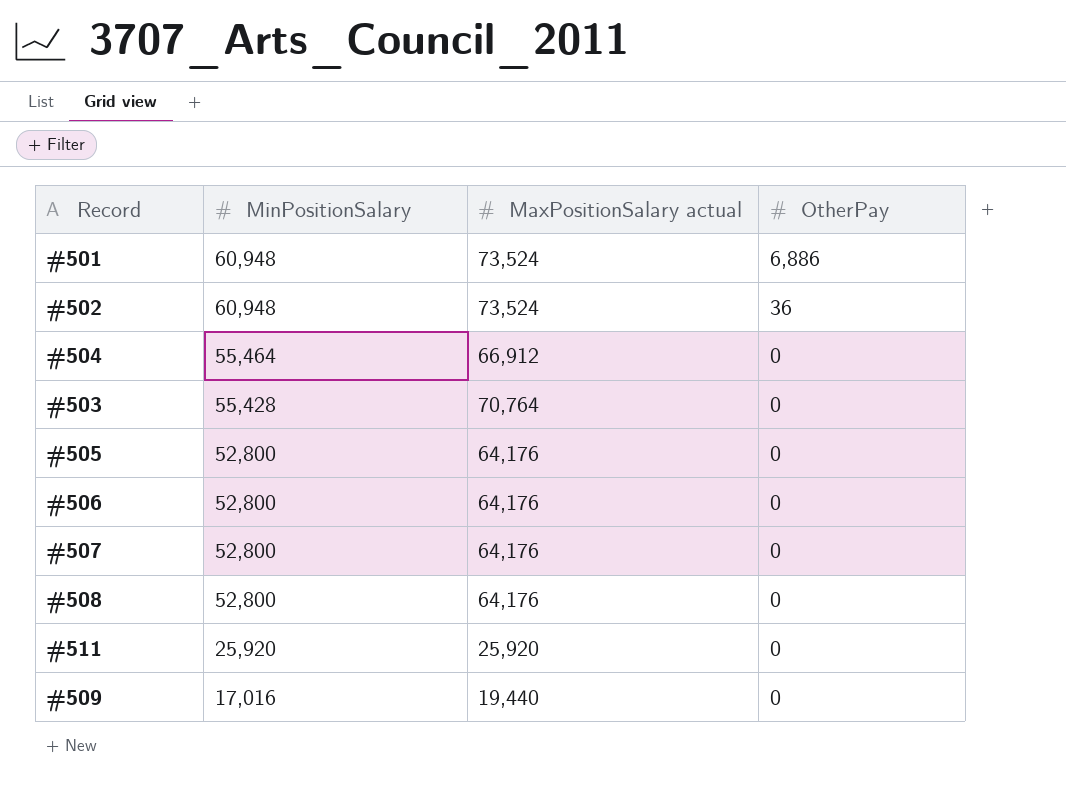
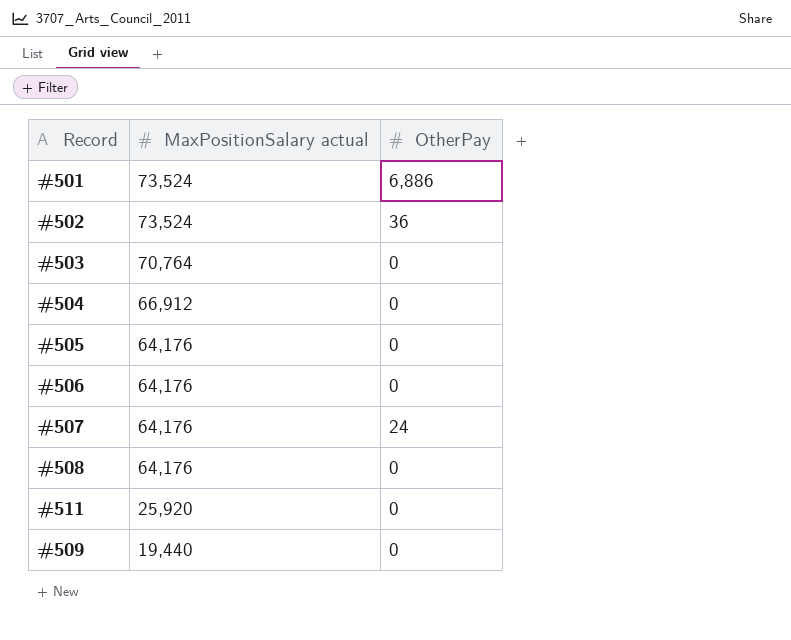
row order: MinPositionSalary descending -> MaxPositionSalary actual descending
column MinPositionSalary | position: 2 -> none
#507 | OtherPay: 0 -> 24

